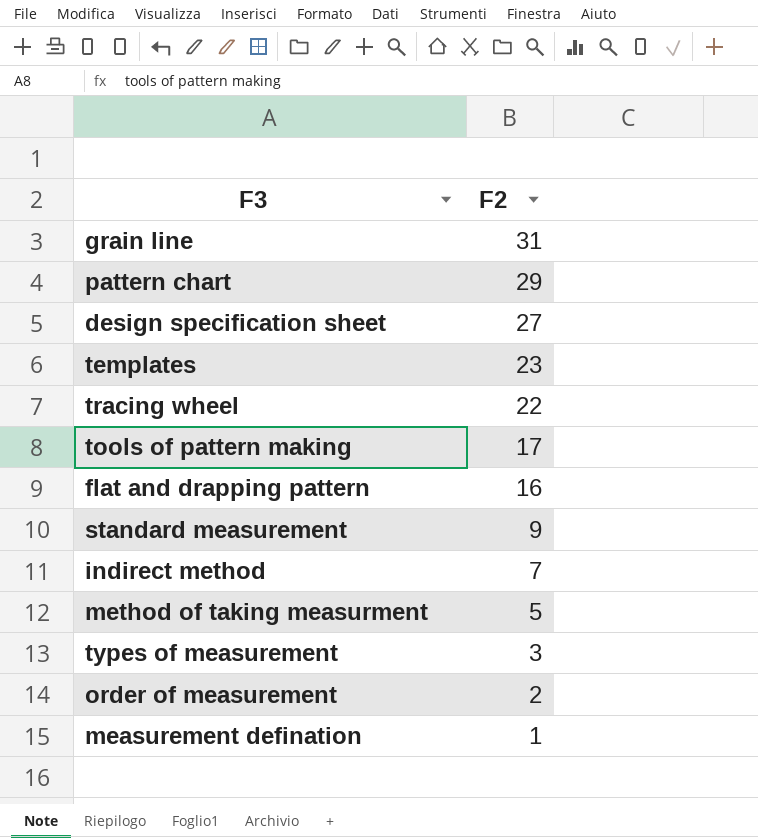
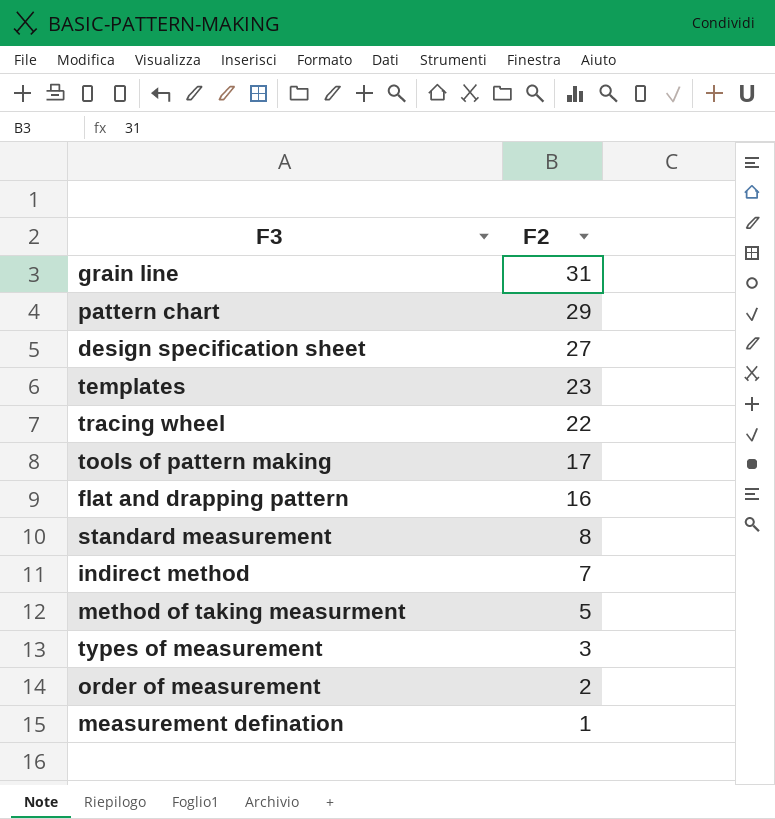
standard measurement | F2: 9 -> 8

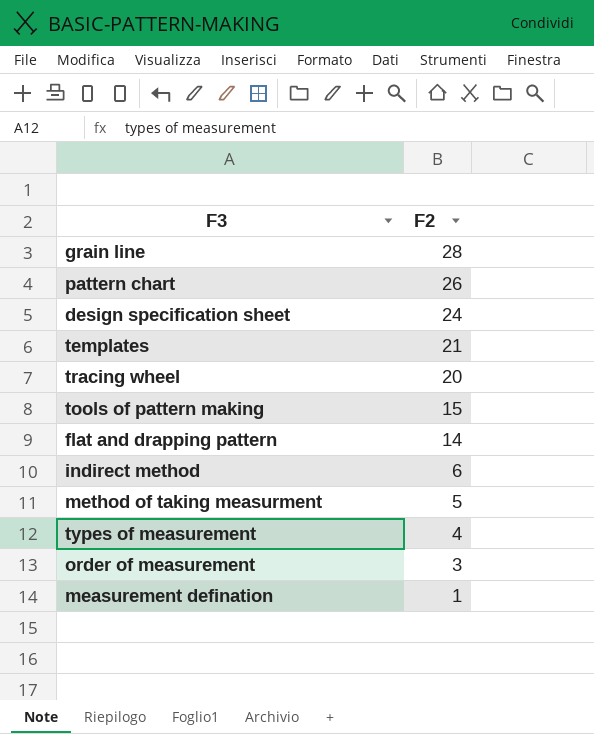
row standard measurement: 8 -> none
grain line | F2: 31 -> 28
pattern chart | F2: 29 -> 26
design specification sheet | F2: 27 -> 24
templates | F2: 23 -> 21
tracing wheel | F2: 22 -> 20
tools of pattern making | F2: 17 -> 15
flat and drapping pattern | F2: 16 -> 14
indirect method | F2: 7 -> 6
types of measurement | F2: 3 -> 4
order of measurement | F2: 2 -> 3

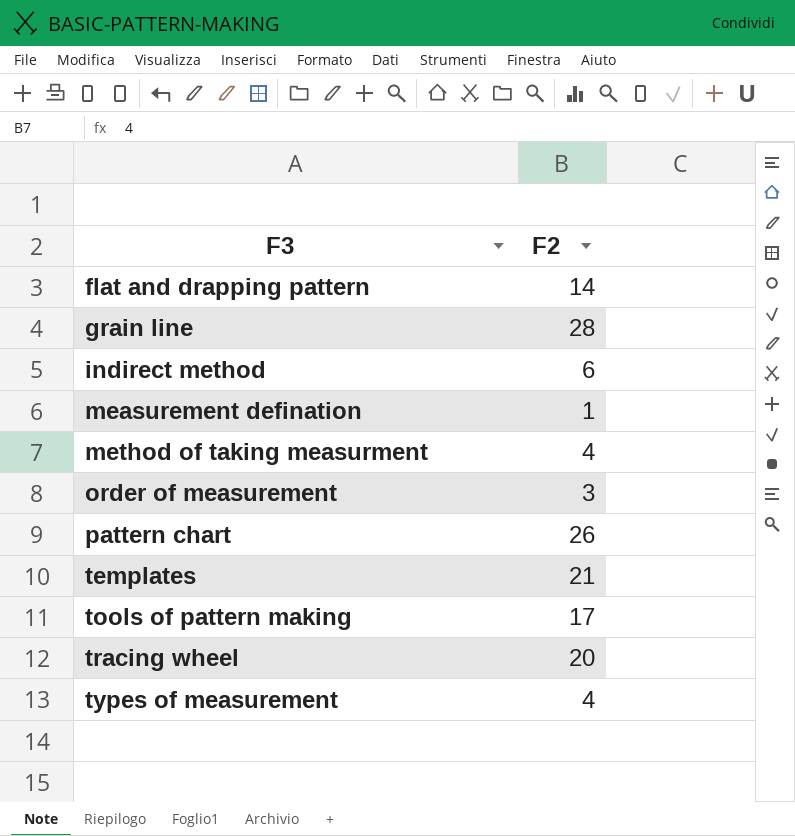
row order: F2 descending -> F3 ascending
row design specification sheet: 24 -> none
method of taking measurment | F2: 5 -> 4
tools of pattern making | F2: 15 -> 17

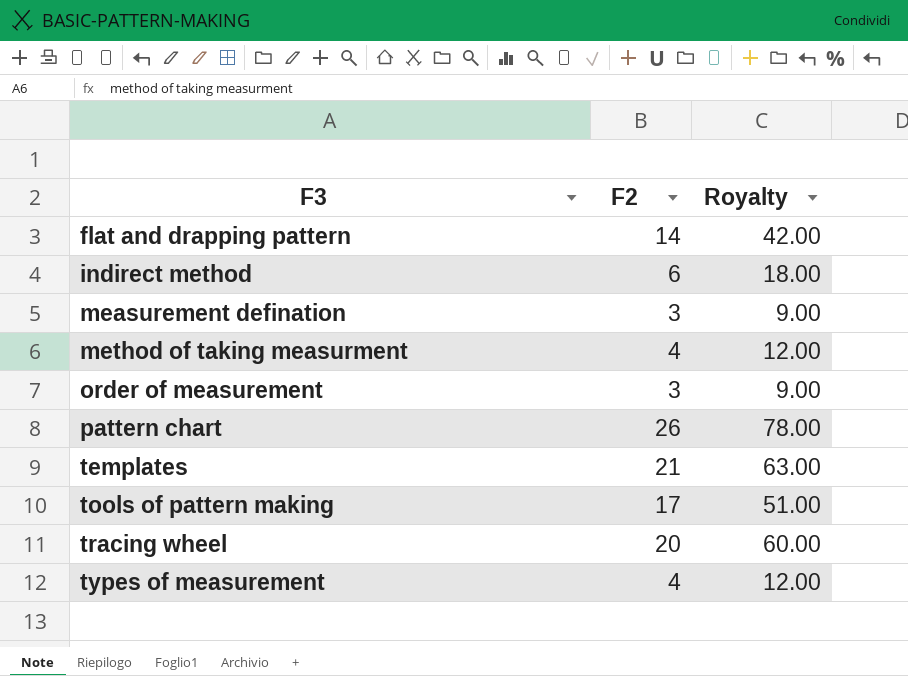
column Royalty | formula: none -> [F2] * 3
row grain line: 28 -> none
measurement defination | F2: 1 -> 3

